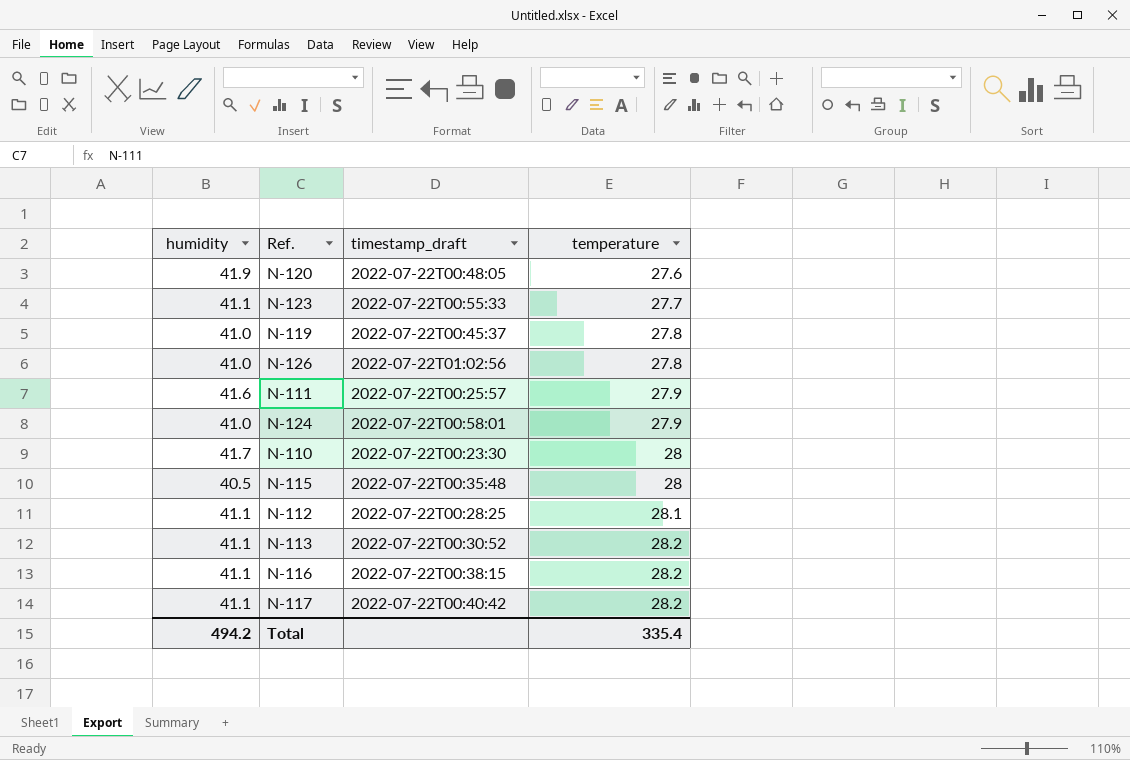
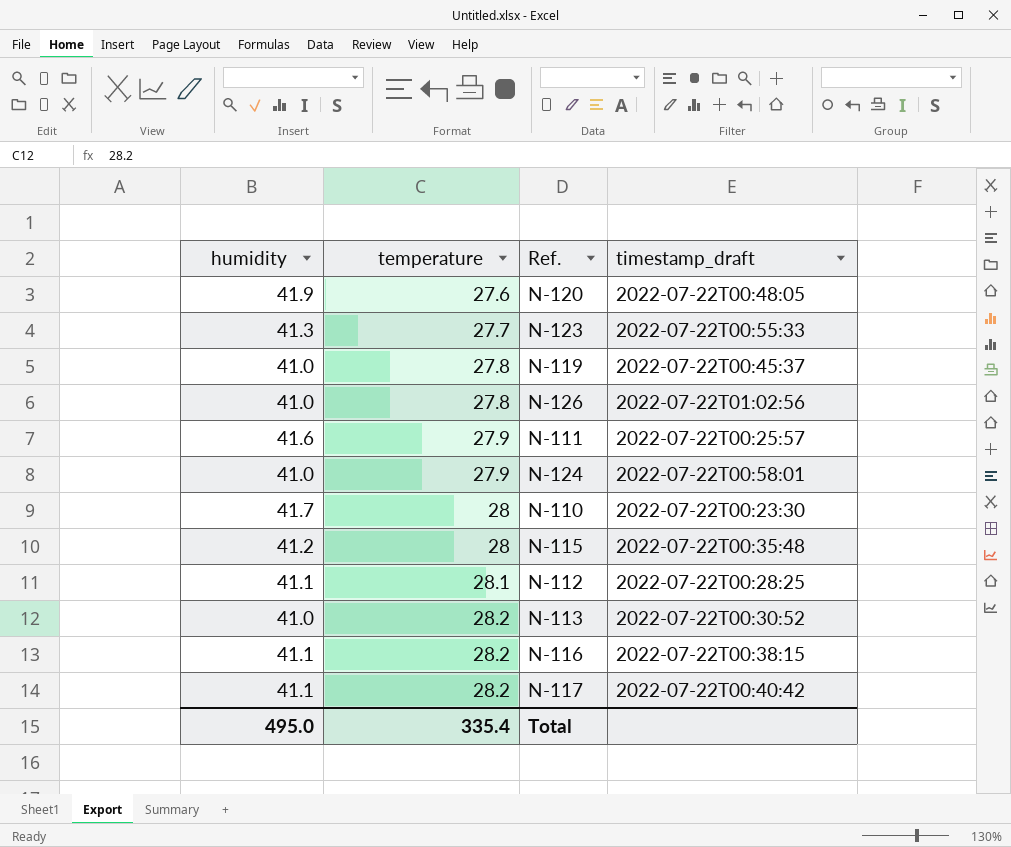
column temperature | position: 4 -> 2
N-123 | humidity: 41.1 -> 41.3
N-115 | humidity: 40.5 -> 41.2
N-113 | humidity: 41.1 -> 41.0
Total | humidity: 494.2 -> 495.0

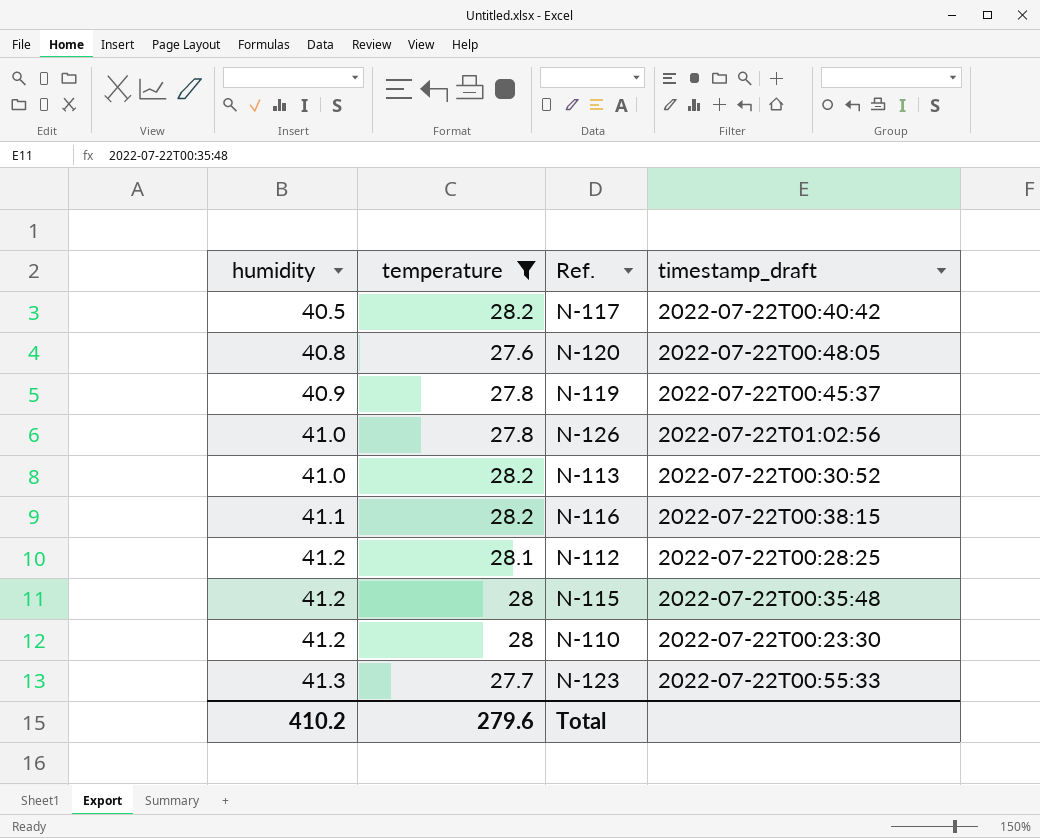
filter: none -> temperature != 27.9
row order: temperature ascending -> humidity ascending
N-117 | humidity: 41.1 -> 40.5
N-120 | humidity: 41.9 -> 40.8
N-119 | humidity: 41.0 -> 40.9
N-112 | humidity: 41.1 -> 41.2
N-110 | humidity: 41.7 -> 41.2
Total | humidity: 495.0 -> 410.2
Total | temperature: 335.4 -> 279.6

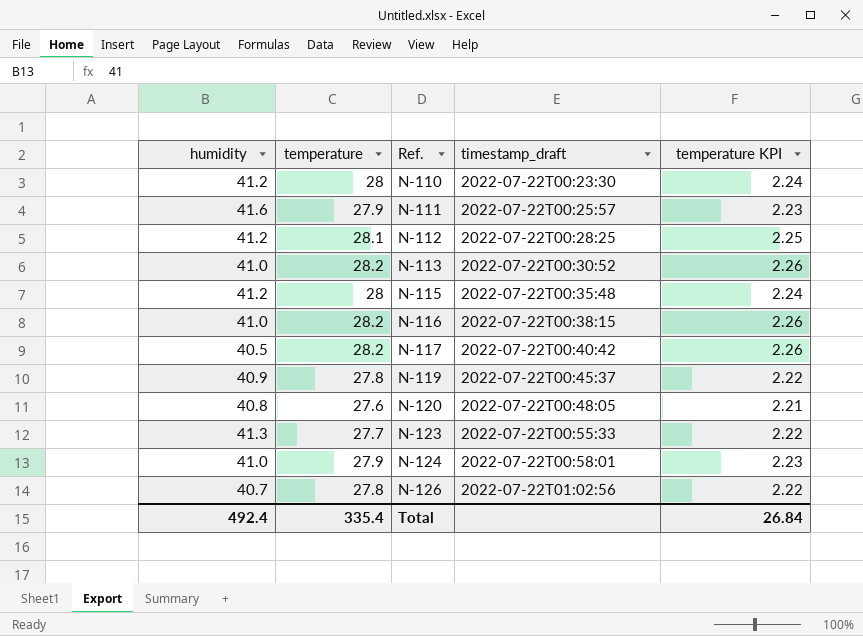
filter: temperature != 27.9 -> none
row order: humidity ascending -> Ref. ascending
column temperature KPI | formula: none -> [temperature] * 0.08
N-116 | humidity: 41.1 -> 41.0
N-126 | humidity: 41.0 -> 40.7
Total | humidity: 410.2 -> 492.4
Total | temperature: 279.6 -> 335.4

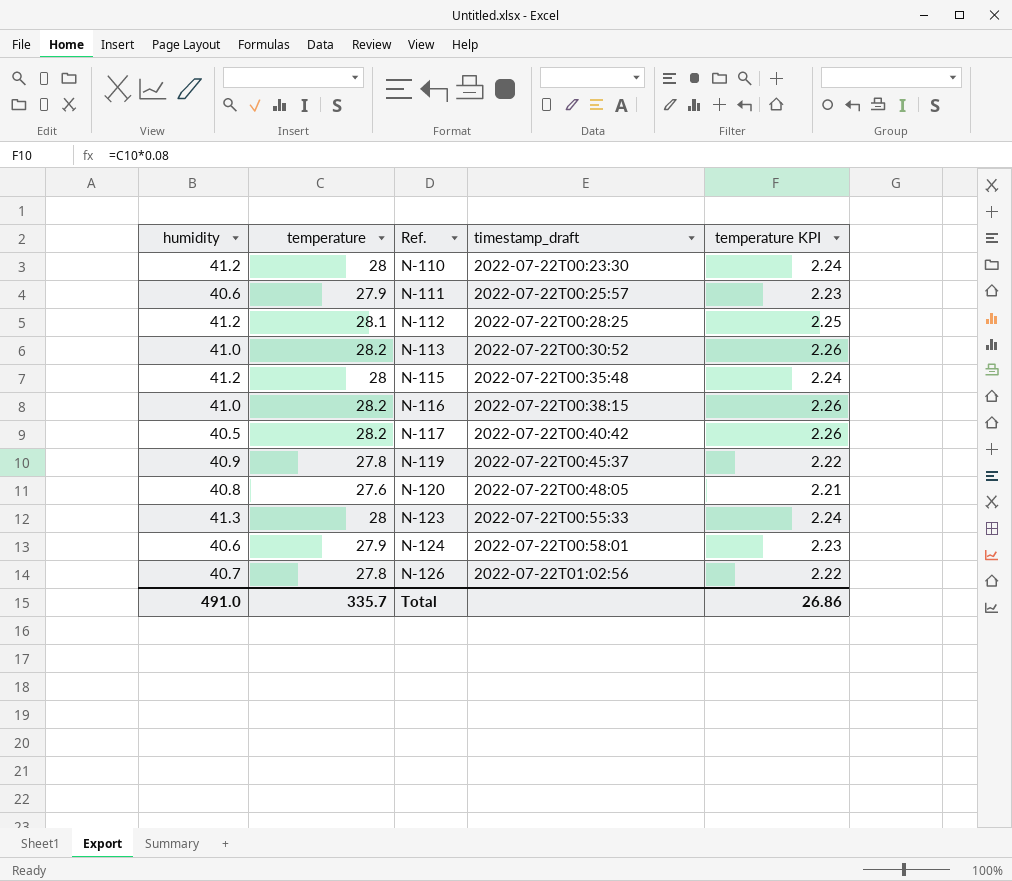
N-111 | humidity: 41.6 -> 40.6
N-123 | temperature: 27.7 -> 28
N-123 | temperature KPI: 2.22 -> 2.24
N-124 | humidity: 41.0 -> 40.6
Total | humidity: 492.4 -> 491.0
Total | temperature: 335.4 -> 335.7
Total | temperature KPI: 26.84 -> 26.86

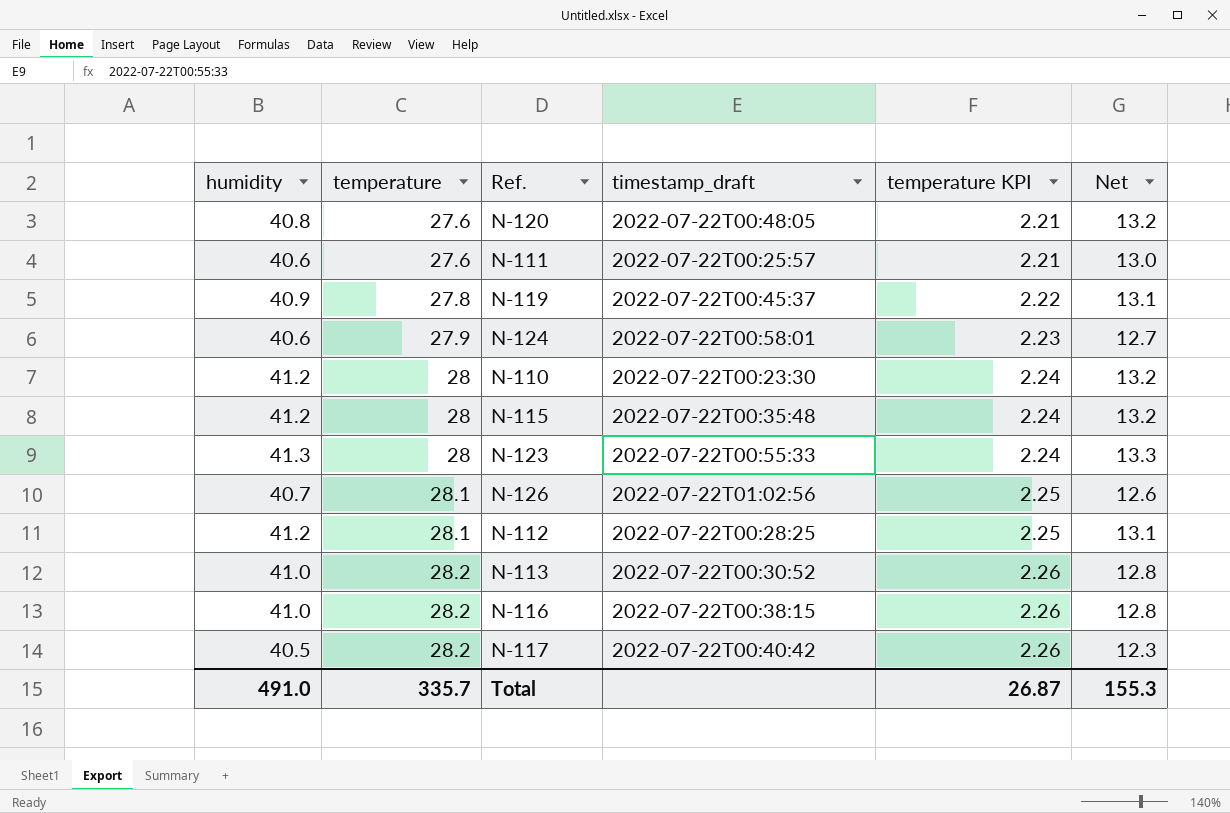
row order: Ref. ascending -> temperature ascending
column Net | formula: none -> [humidity] - [temperature]
N-111 | temperature: 27.9 -> 27.6
N-111 | temperature KPI: 2.23 -> 2.21
N-126 | temperature: 27.8 -> 28.1
N-126 | temperature KPI: 2.22 -> 2.25
Total | temperature KPI: 26.86 -> 26.87

